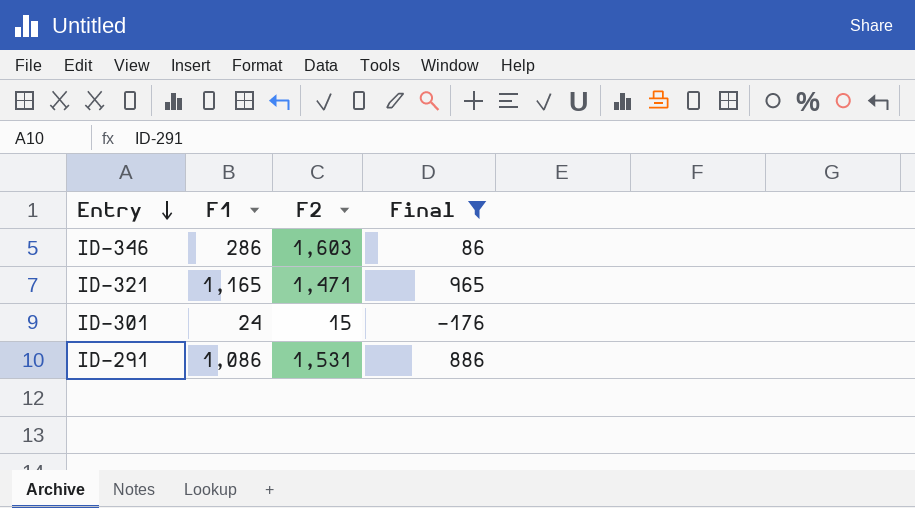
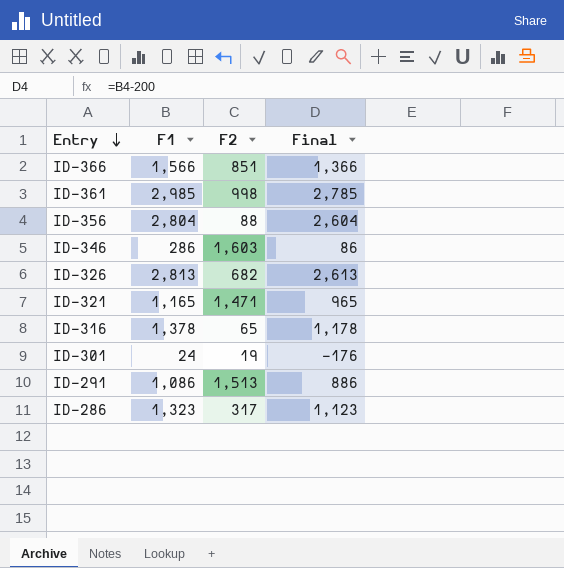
filter: Final <= 965 -> none
ID-301 | F2: 15 -> 19
ID-291 | F2: 1,531 -> 1,513

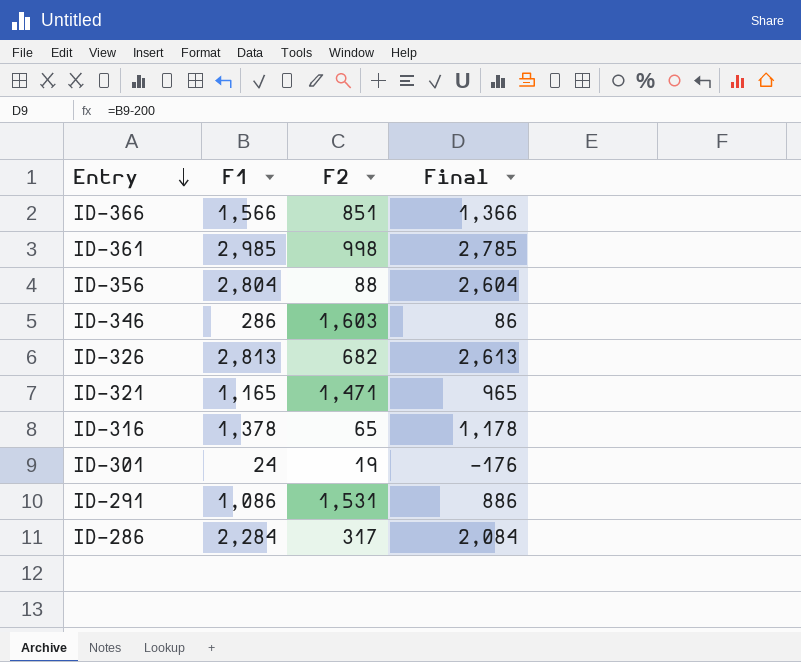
ID-291 | F2: 1,513 -> 1,531
ID-286 | F1: 1,323 -> 2,284
ID-286 | Final: 1,123 -> 2,084

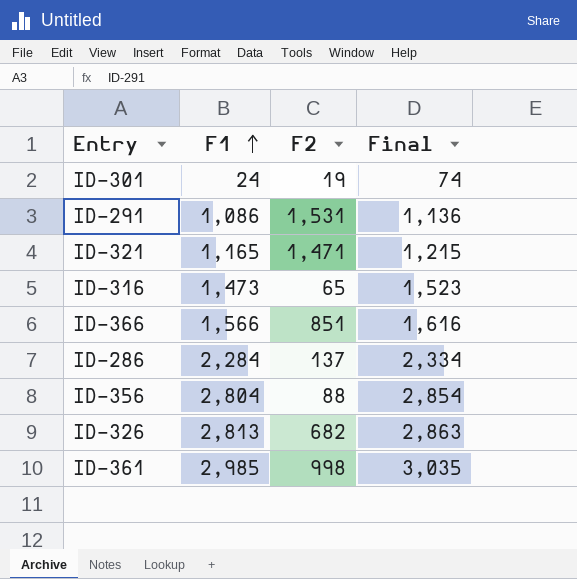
row order: Entry descending -> F1 ascending
column Final | formula: [F1] - 200 -> [F1] + 50
row ID-346: 286 | 1,603 | 86 -> none
ID-316 | F1: 1,378 -> 1,473
ID-286 | F2: 317 -> 137

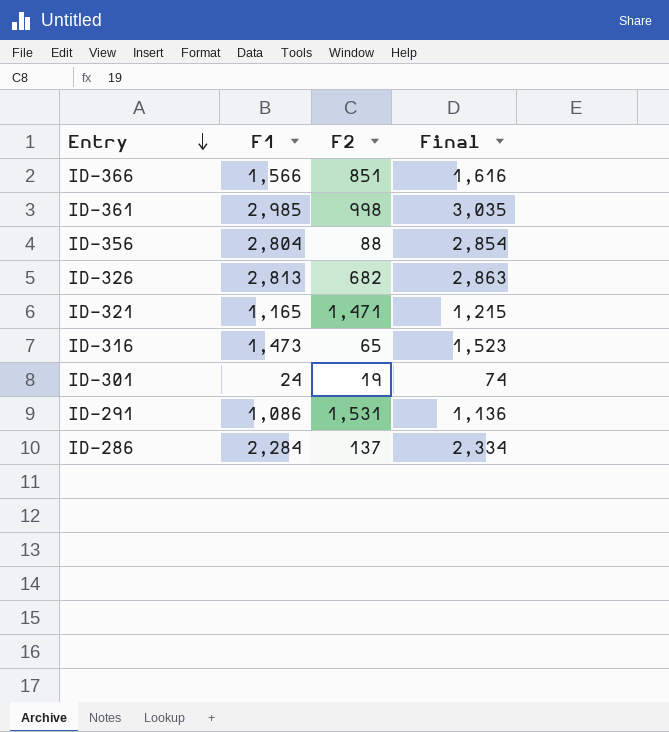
row order: F1 ascending -> Entry descending

